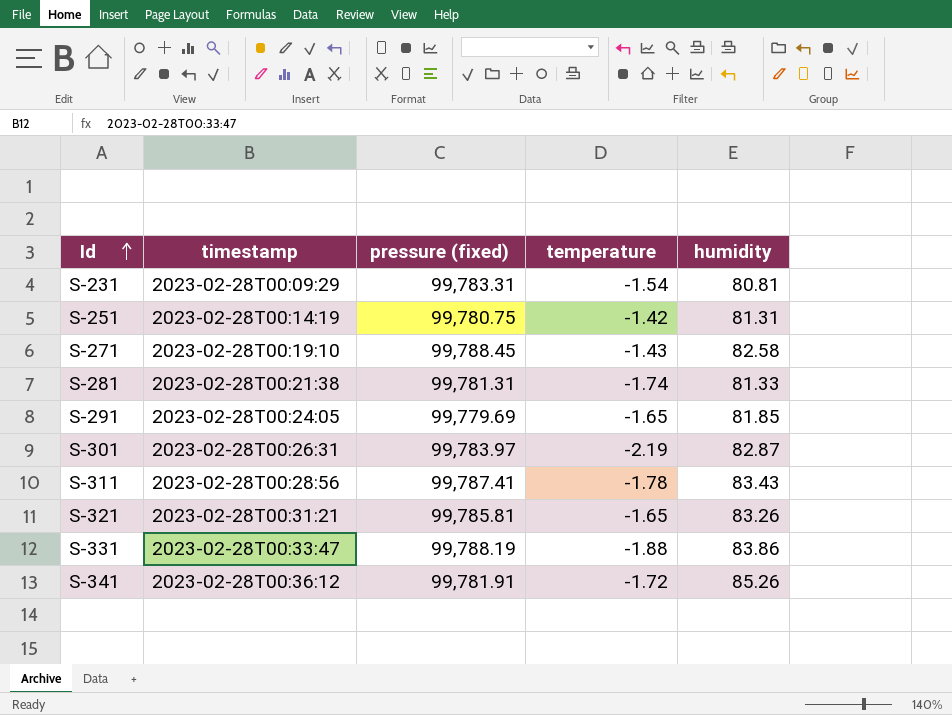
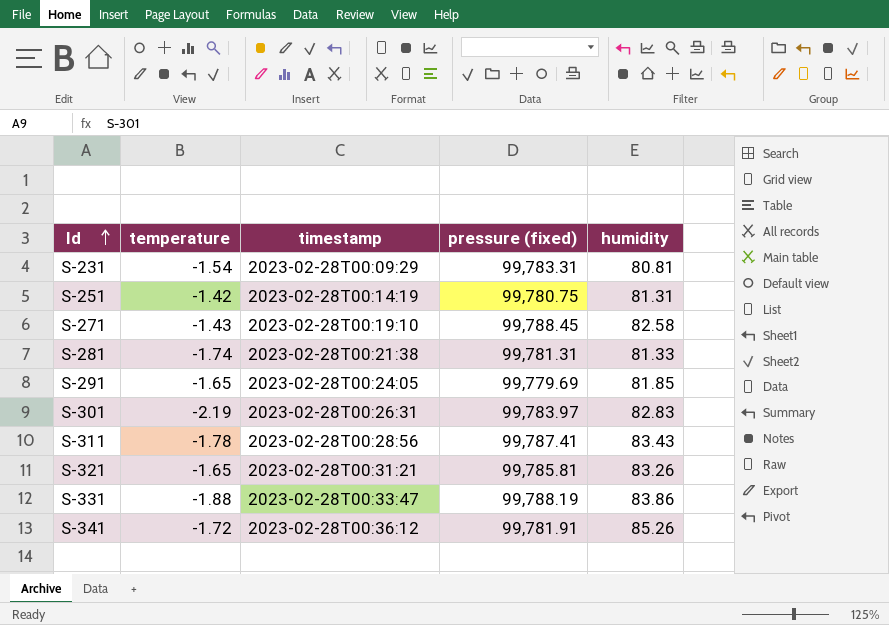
column temperature | position: 4 -> 2
S-301 | humidity: 82.87 -> 82.83

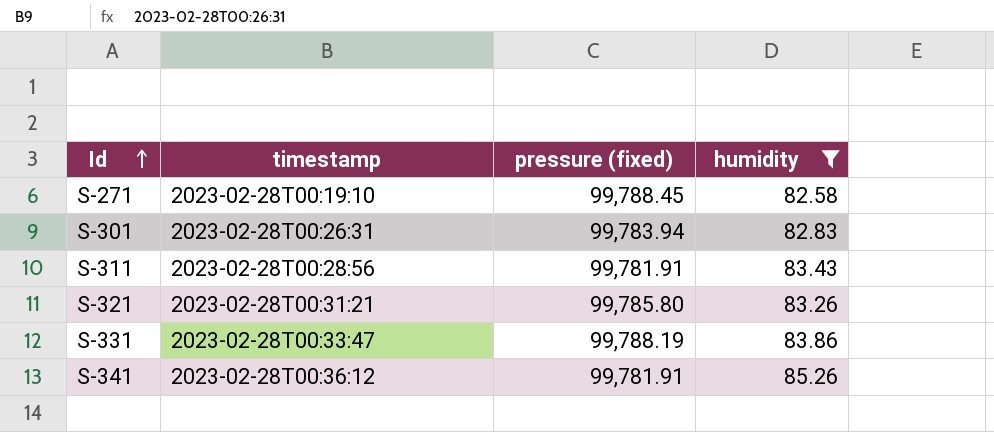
filter: none -> humidity >= 82.58
column temperature | position: 2 -> none
S-301 | pressure (fixed): 99,783.97 -> 99,783.94
S-311 | pressure (fixed): 99,787.41 -> 99,781.91
S-321 | pressure (fixed): 99,785.81 -> 99,785.80

